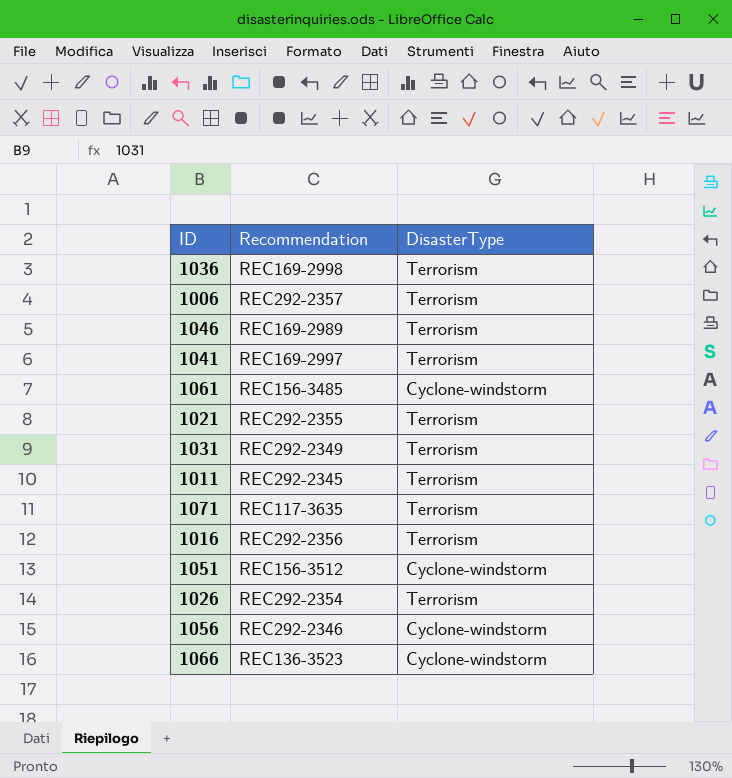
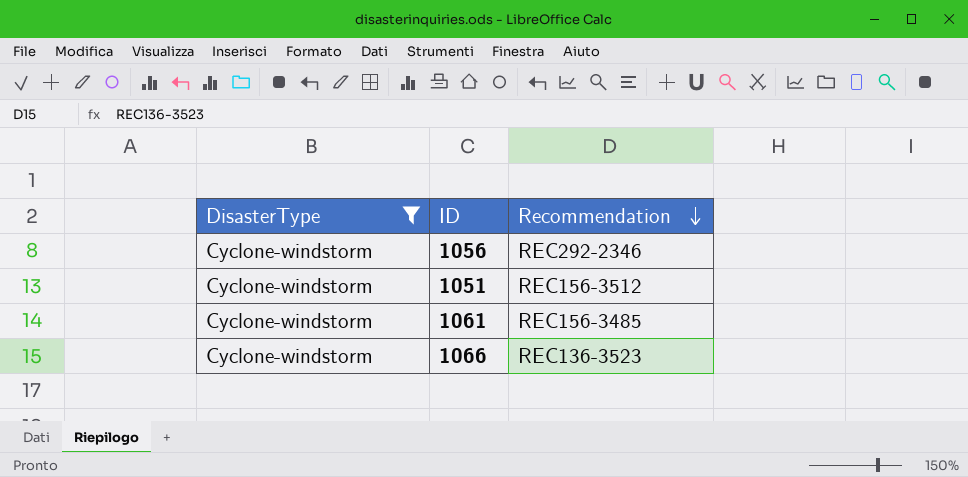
filter: none -> DisasterType = Cyclone-windstorm
row order: none -> Recommendation descending
column DisasterType | position: 3 -> 1

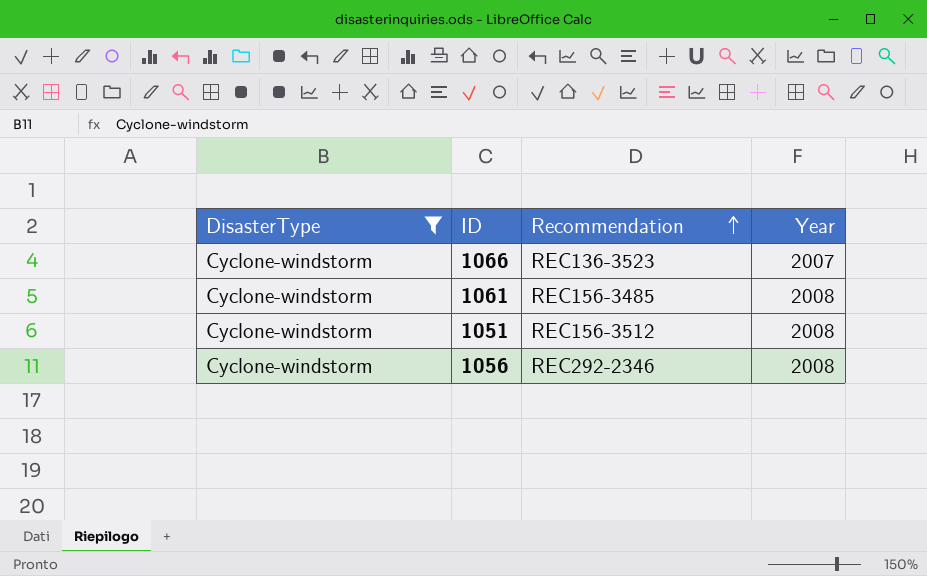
row order: Recommendation descending -> Recommendation ascending
column Year | position: none -> 4

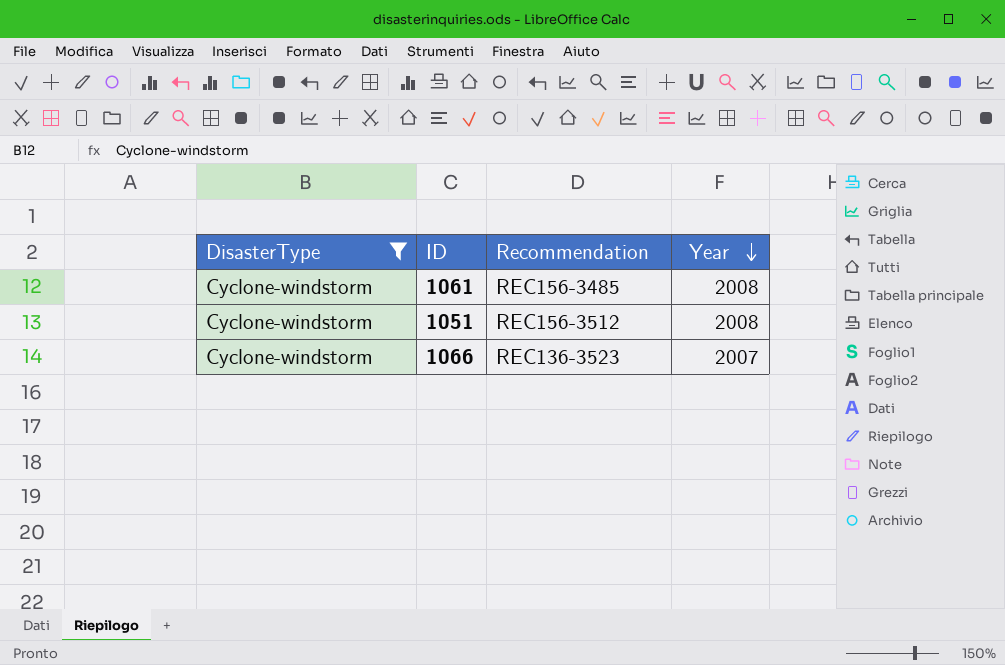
row order: Recommendation ascending -> Year descending
row 1056: Cyclone-windstorm | REC292-2346 | 2008 -> none

